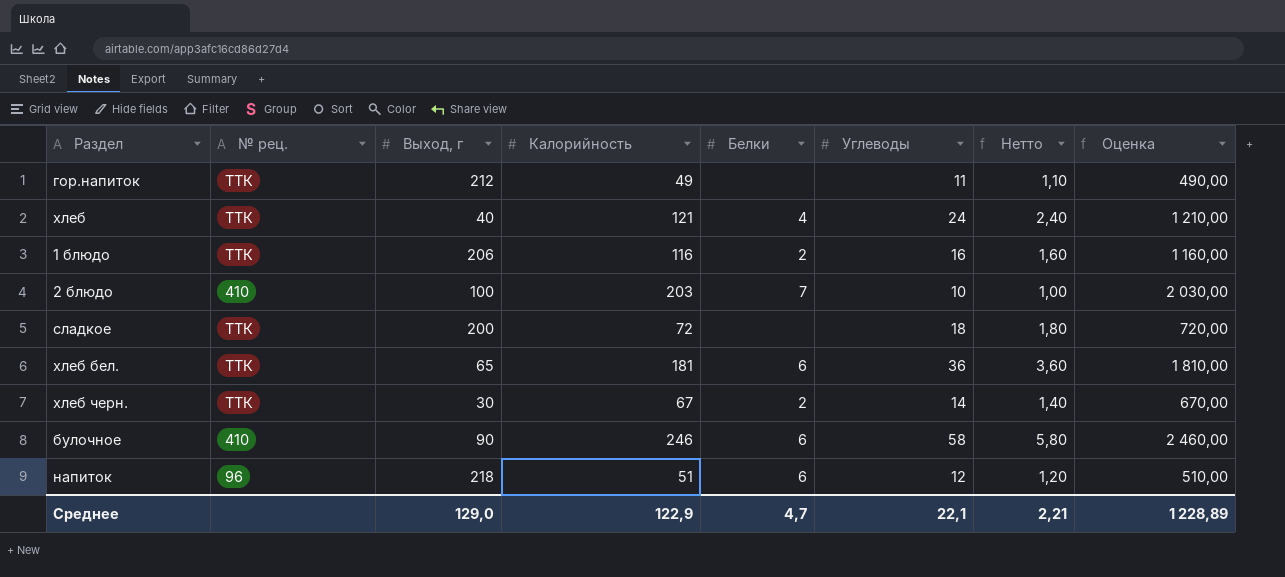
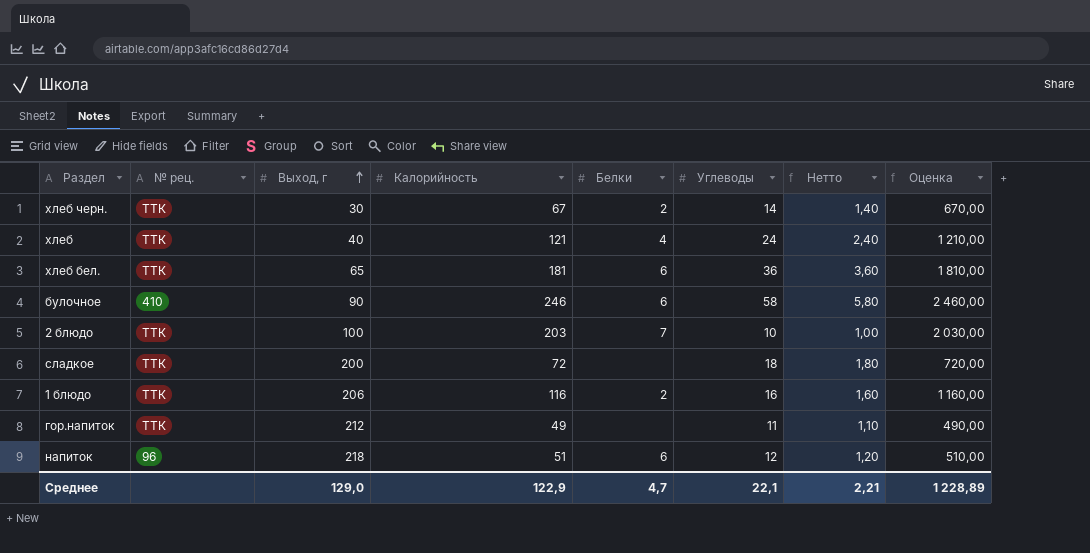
row order: none -> Выход, г ascending
2 блюдо | № рец.: 410 -> ТТК

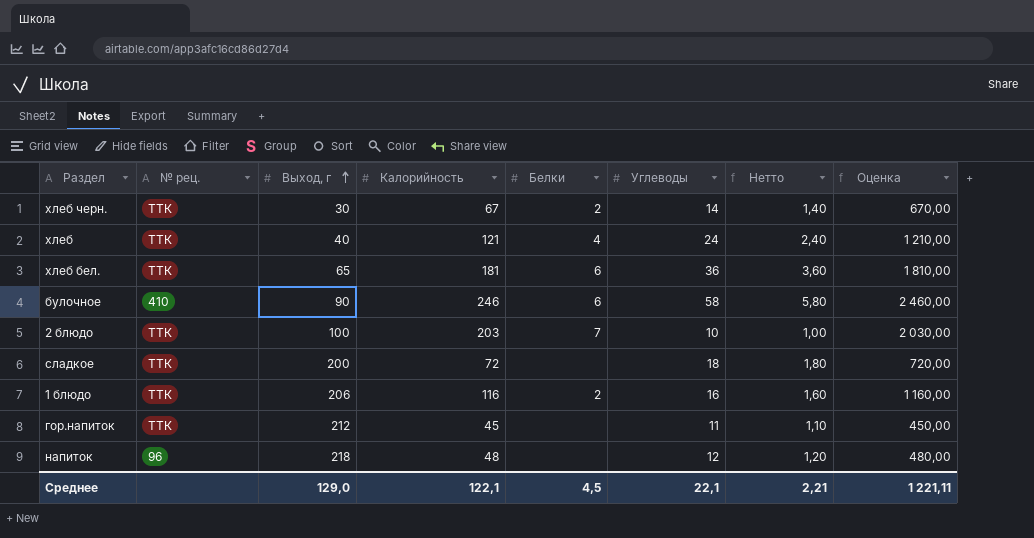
гор.напиток | Калорийность: 49 -> 45
гор.напиток | Оценка: 490,00 -> 450,00
напиток | Калорийность: 51 -> 48
напиток | Белки: 6 -> none
напиток | Оценка: 510,00 -> 480,00
Среднее | Калорийность: 122,9 -> 122,1
Среднее | Белки: 4,7 -> 4,5
Среднее | Оценка: 1 228,89 -> 1 221,11

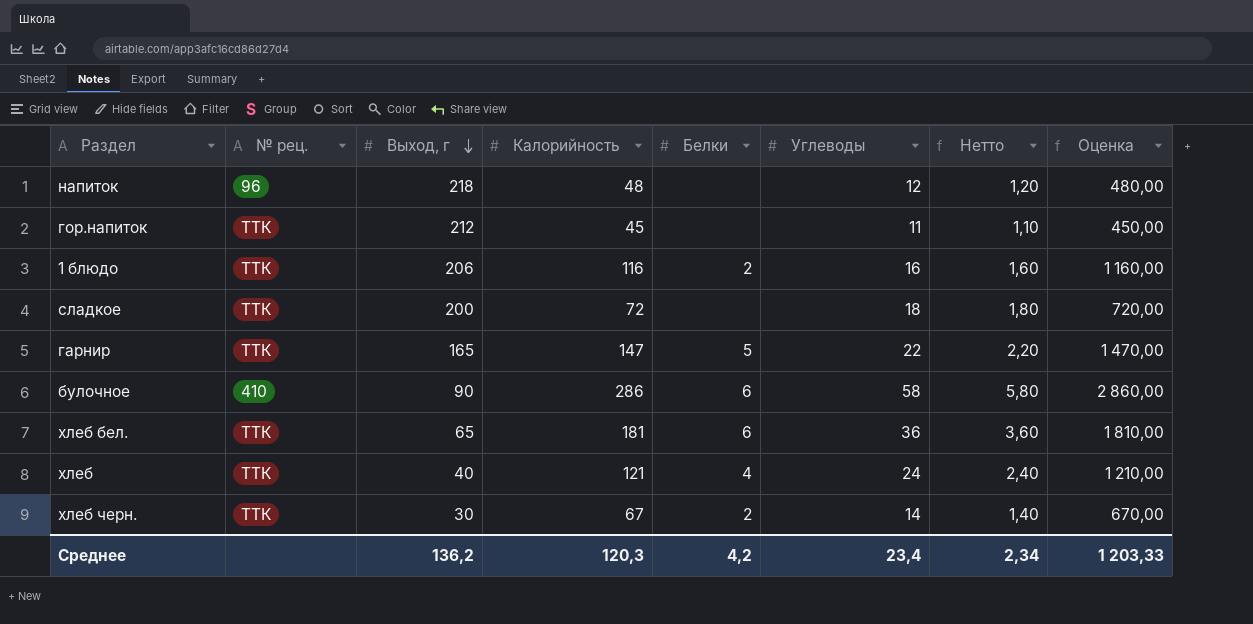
row order: Выход, г ascending -> Выход, г descending
row 2 блюдо: ТТК | 100 | 203 | 7 | 10 | 1,00 | 2 030,00 -> none
row гарнир: none -> ТТК | 165 | 147 | 5 | 22 | 2,20 | 1 470,00
булочное | Калорийность: 246 -> 286
булочное | Оценка: 2 460,00 -> 2 860,00
Среднее | Выход, г: 129,0 -> 136,2
Среднее | Калорийность: 122,1 -> 120,3
Среднее | Белки: 4,5 -> 4,2
Среднее | Углеводы: 22,1 -> 23,4
Среднее | Нетто: 2,21 -> 2,34
Среднее | Оценка: 1 221,11 -> 1 203,33

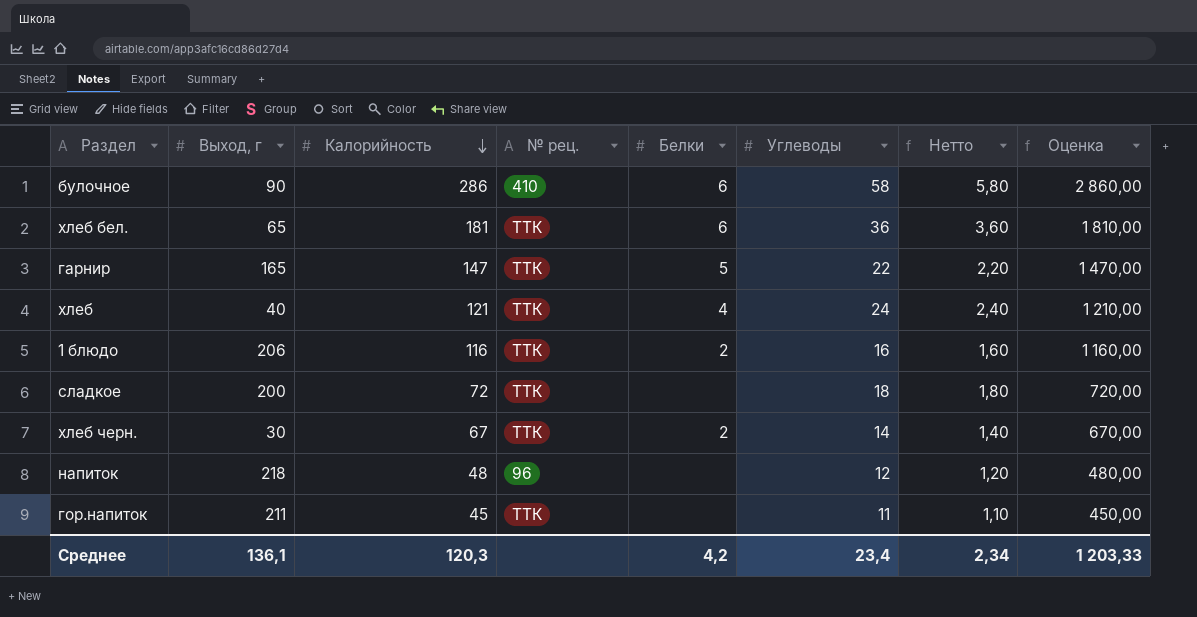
row order: Выход, г descending -> Калорийность descending
column № рец. | position: 2 -> 4
гор.напиток | Выход, г: 212 -> 211
Среднее | Выход, г: 136,2 -> 136,1

